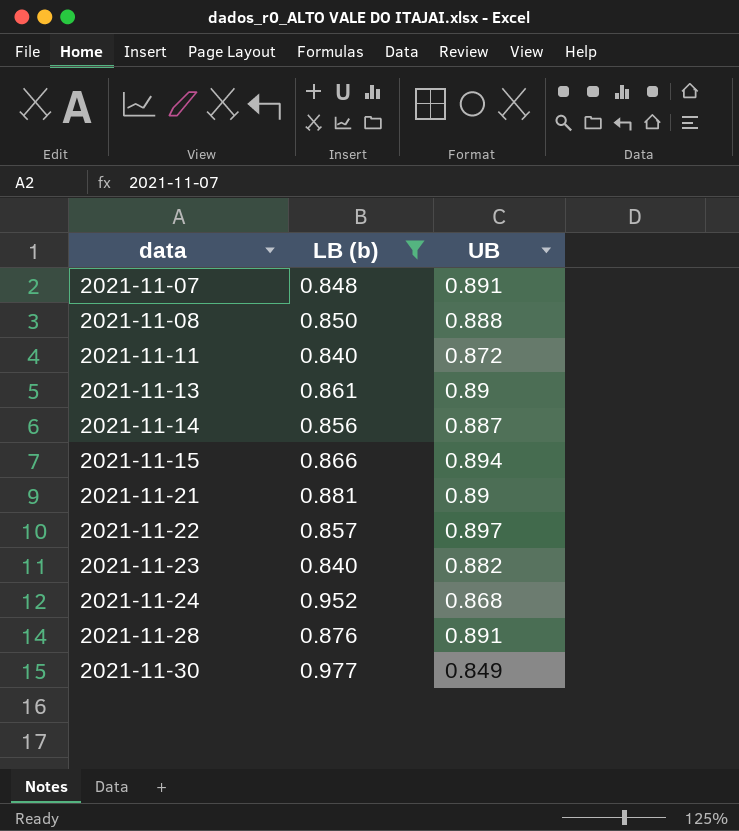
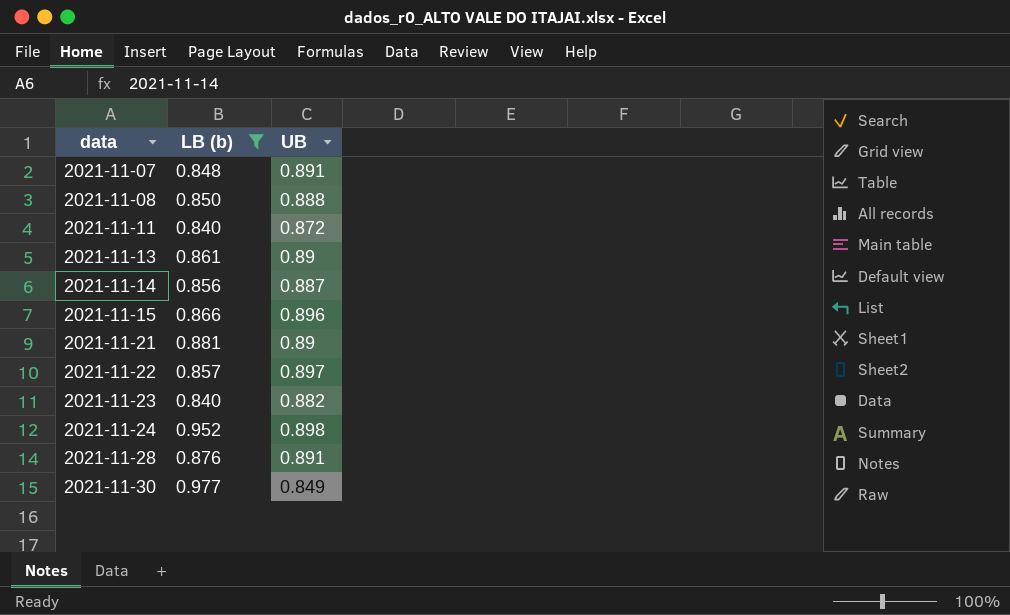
2021-11-15 | UB: 0.894 -> 0.896
2021-11-24 | UB: 0.868 -> 0.898

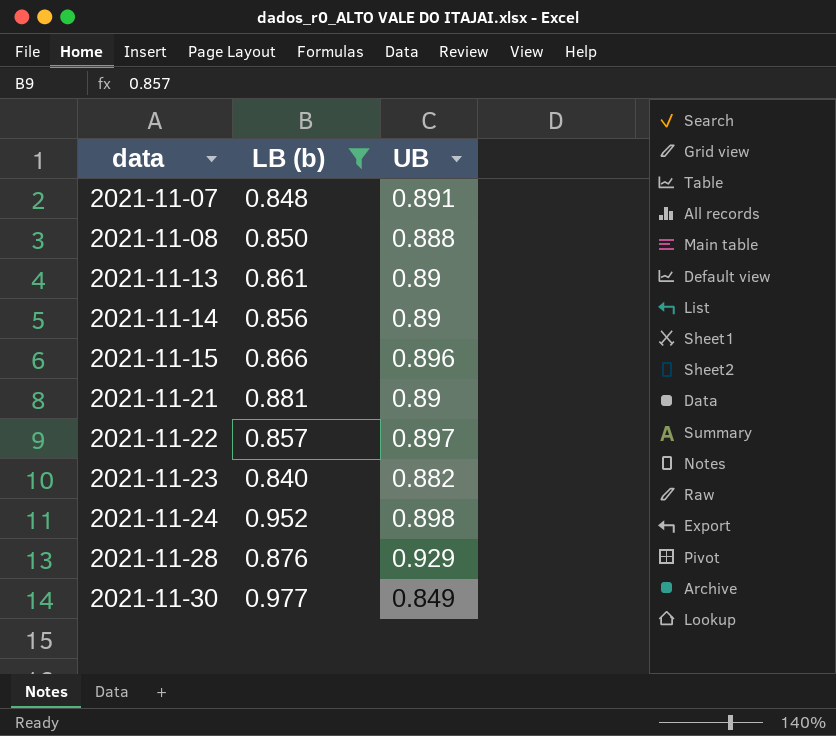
row 2021-11-11: 0.840 | 0.872 -> none
2021-11-14 | UB: 0.887 -> 0.89
2021-11-28 | UB: 0.891 -> 0.929

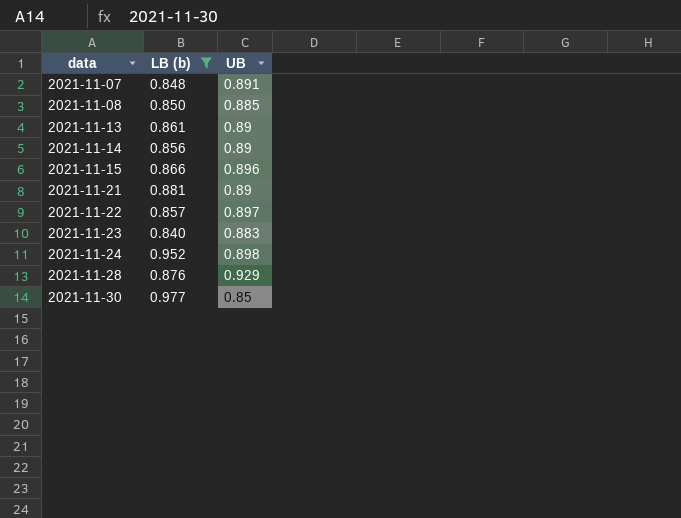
2021-11-08 | UB: 0.888 -> 0.885
2021-11-23 | UB: 0.882 -> 0.883
2021-11-30 | UB: 0.849 -> 0.85

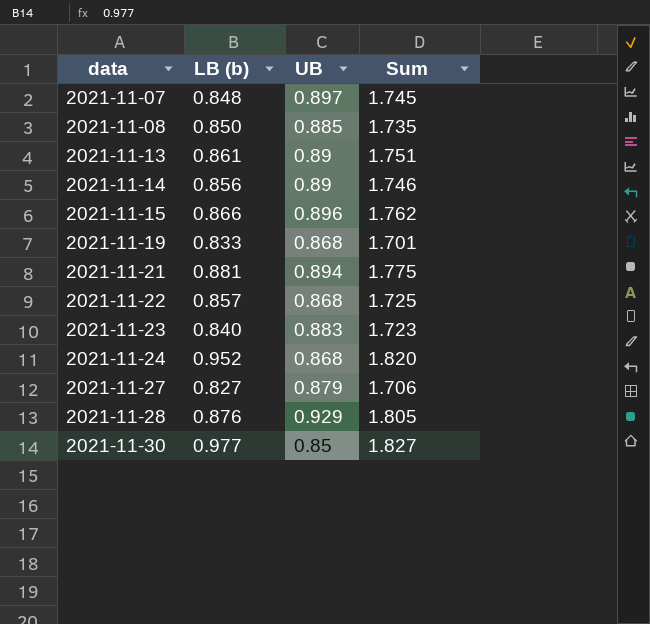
filter: LB (b) >= 0.840 -> none
column Sum | formula: none -> [LB (b)] + [UB]
2021-11-07 | UB: 0.891 -> 0.897
2021-11-21 | UB: 0.89 -> 0.894
2021-11-22 | UB: 0.897 -> 0.868
2021-11-24 | UB: 0.898 -> 0.868

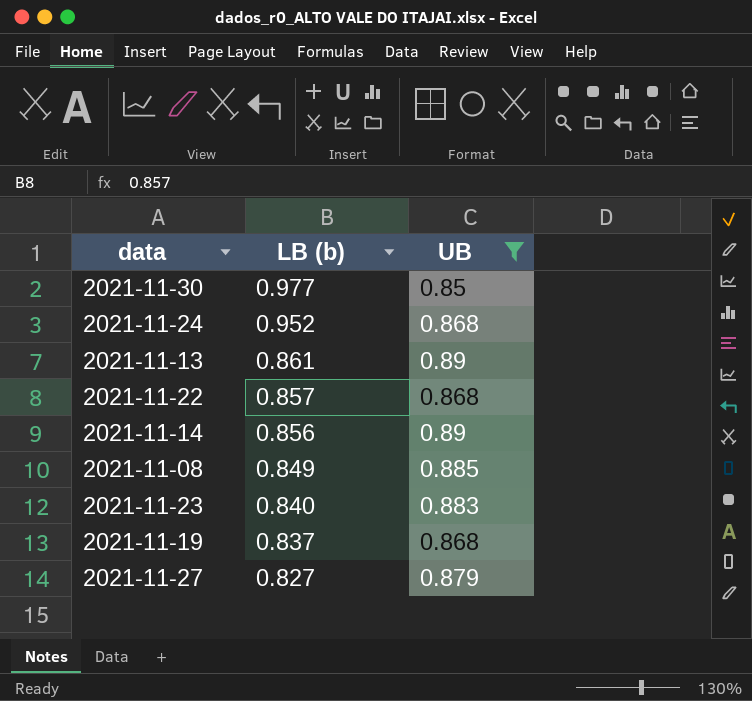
filter: none -> UB <= 0.89
row order: data ascending -> LB (b) descending
column Sum | formula: [LB (b)] + [UB] -> none
2021-11-08 | LB (b): 0.850 -> 0.849
2021-11-19 | LB (b): 0.833 -> 0.837

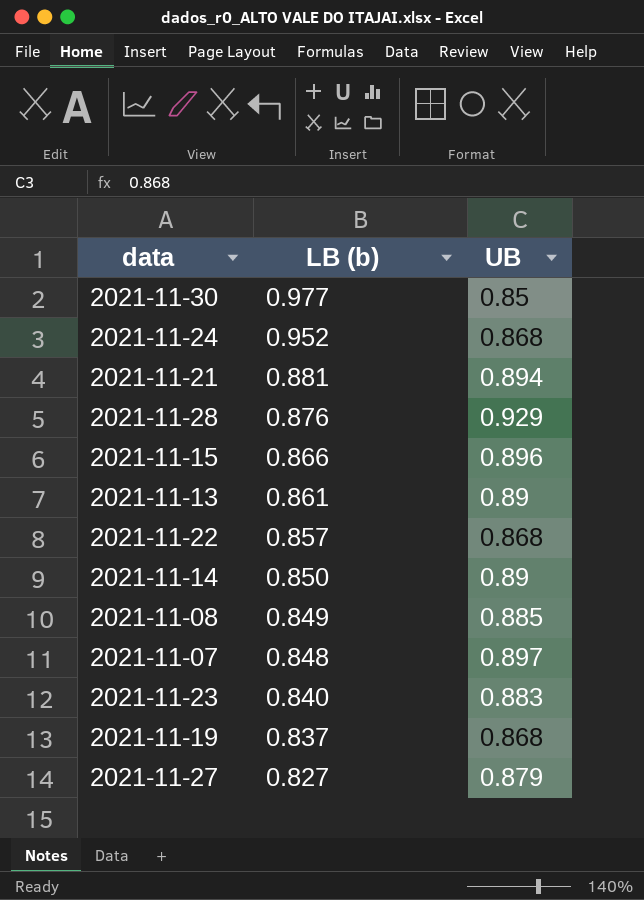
filter: UB <= 0.89 -> none
2021-11-14 | LB (b): 0.856 -> 0.850

